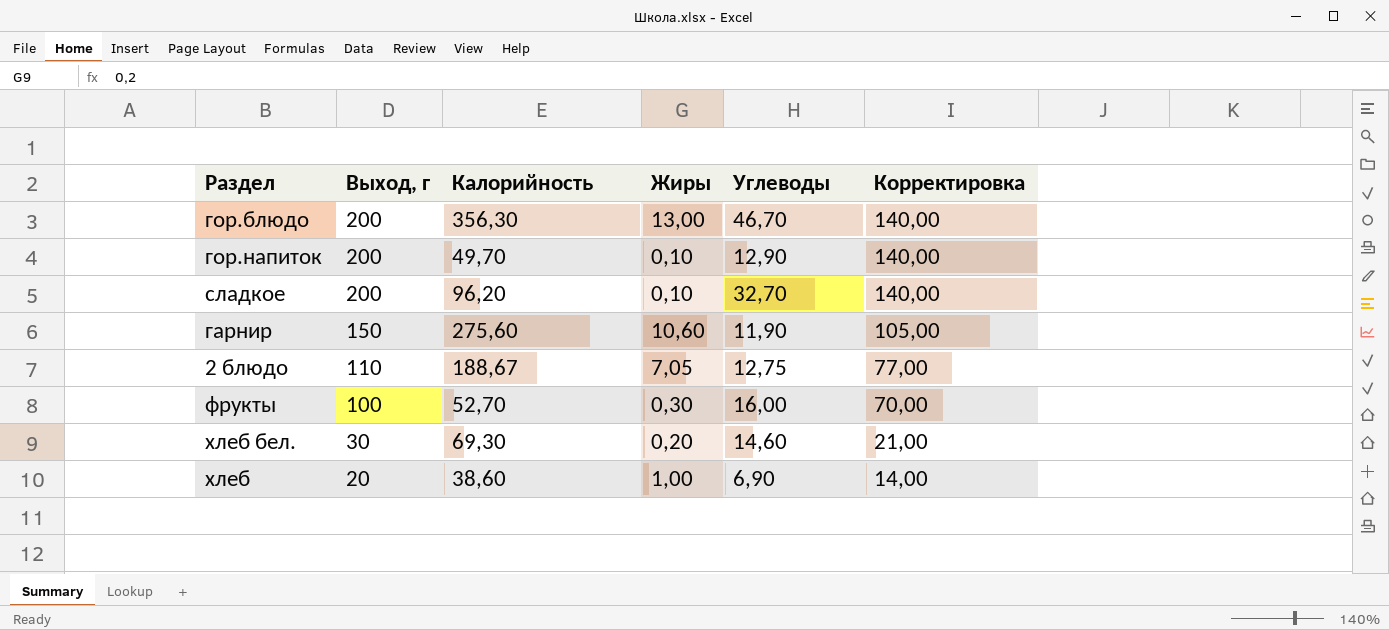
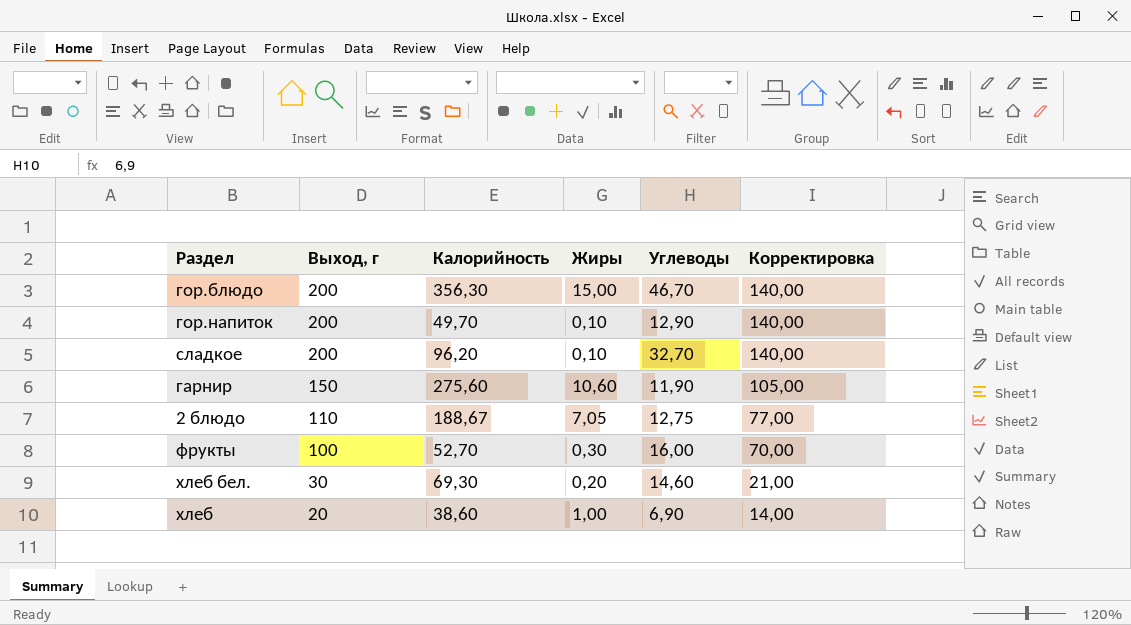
гор.блюдо | Жиры: 13,00 -> 15,00

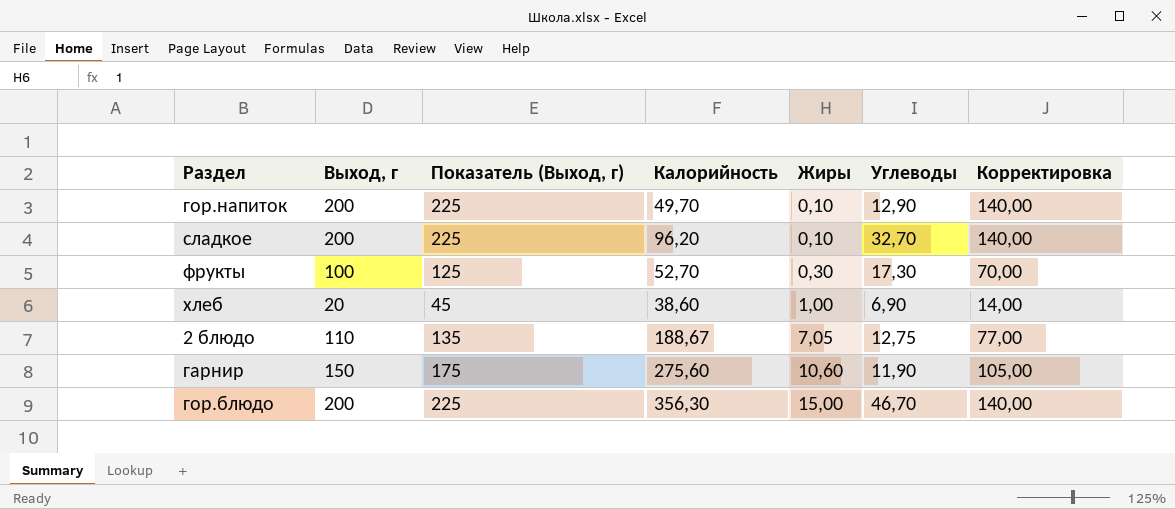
row order: Выход, г descending -> Жиры ascending
column Показатель (Выход, г) | formula: none -> [Выход, г] + 25
row хлеб бел.: 30 | 69,30 | 0,20 | 14,60 | 21,00 -> none
фрукты | Углеводы: 16,00 -> 17,30

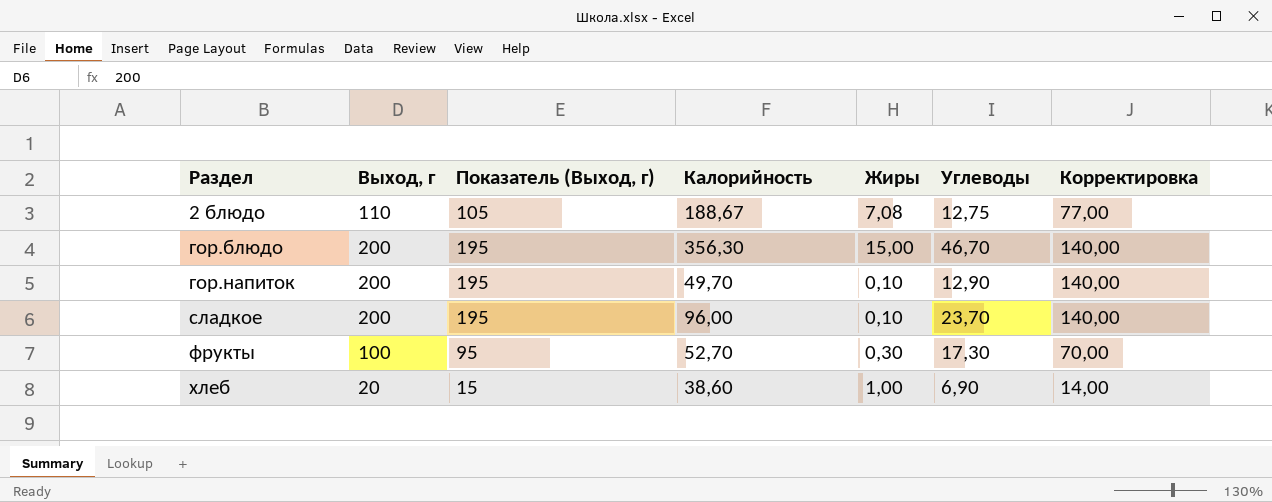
row order: Жиры ascending -> Раздел ascending
column Показатель (Выход, г) | formula: [Выход, г] + 25 -> [Выход, г] - 5
row гарнир: 150 | 175 | 275,60 | 10,60 | 11,90 | 105,00 -> none
2 блюдо | Жиры: 7,05 -> 7,08
сладкое | Калорийность: 96,20 -> 96,00
сладкое | Углеводы: 32,70 -> 23,70

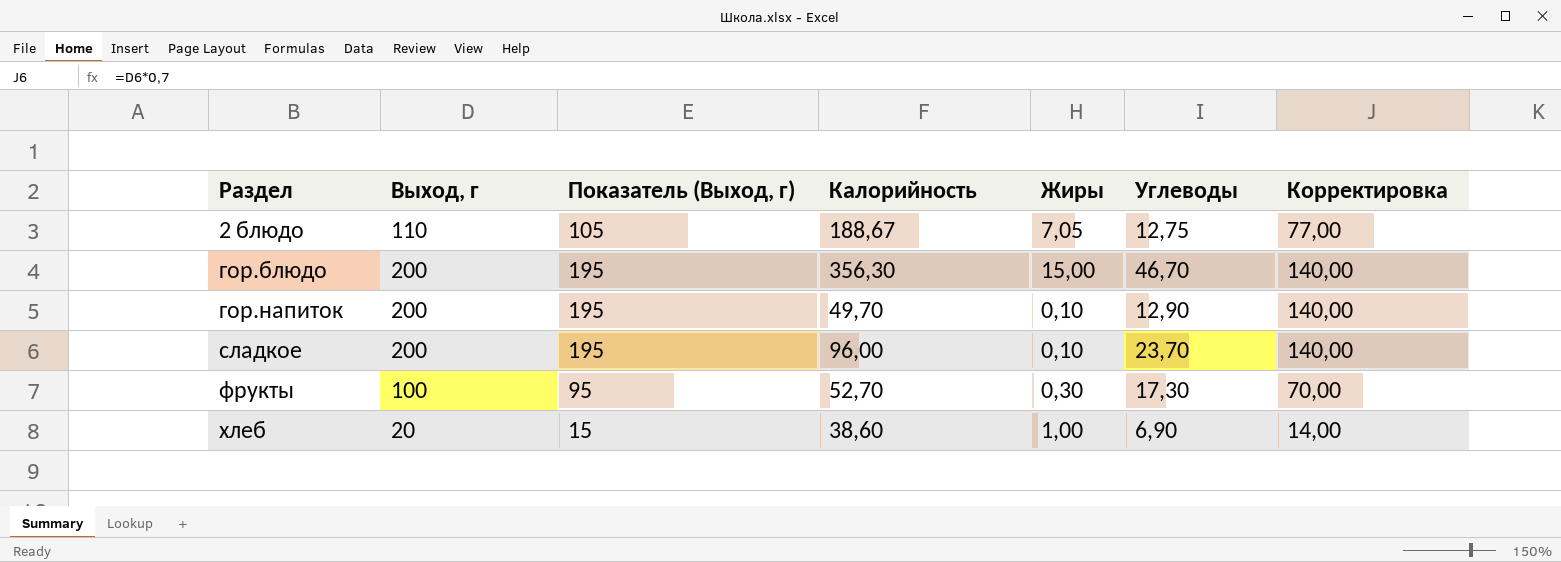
2 блюдо | Жиры: 7,08 -> 7,05

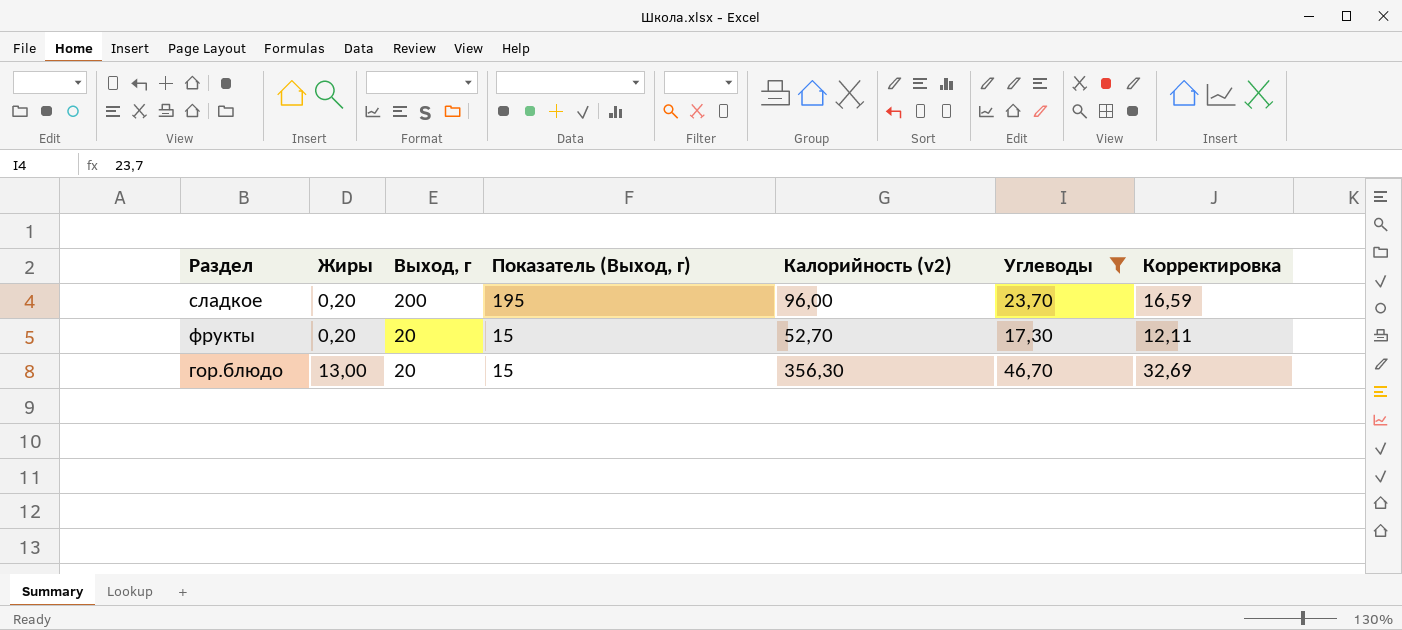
filter: none -> Углеводы >= 17,30
row order: Раздел ascending -> Жиры ascending
column Жиры | position: 5 -> 2
column name: Калорийность -> Калорийность (v2)
column Корректировка | formula: [Выход, г] * 0,7 -> [Углеводы] * 0,7
сладкое | Жиры: 0,10 -> 0,20
фрукты | Жиры: 0,30 -> 0,20
фрукты | Выход, г: 100 -> 20
фрукты | Показатель (Выход, г): 95 -> 15
гор.блюдо | Жиры: 15,00 -> 13,00
гор.блюдо | Выход, г: 200 -> 20
гор.блюдо | Показатель (Выход, г): 195 -> 15

